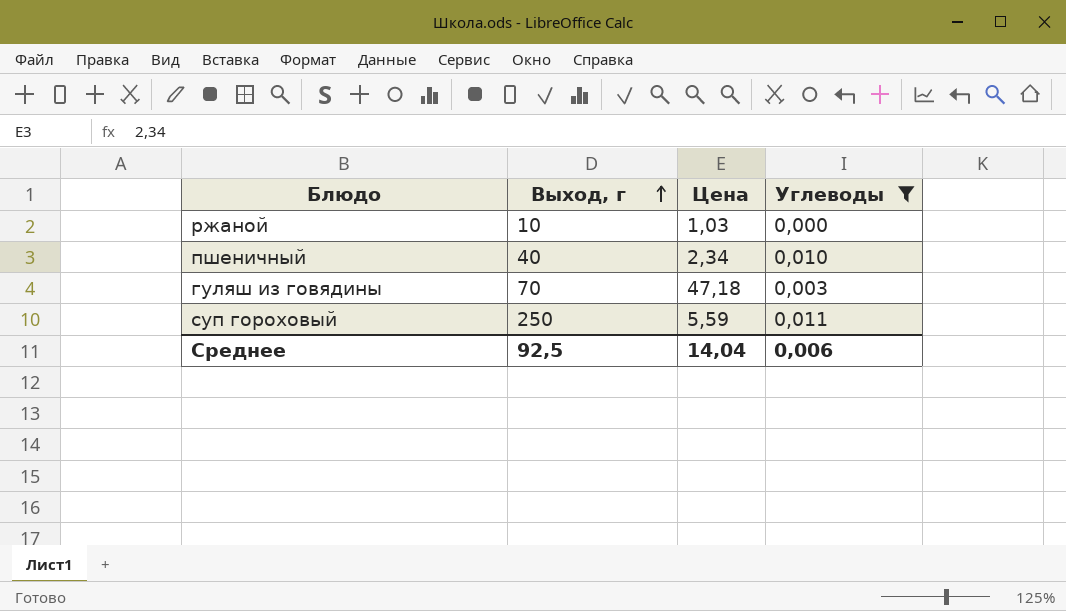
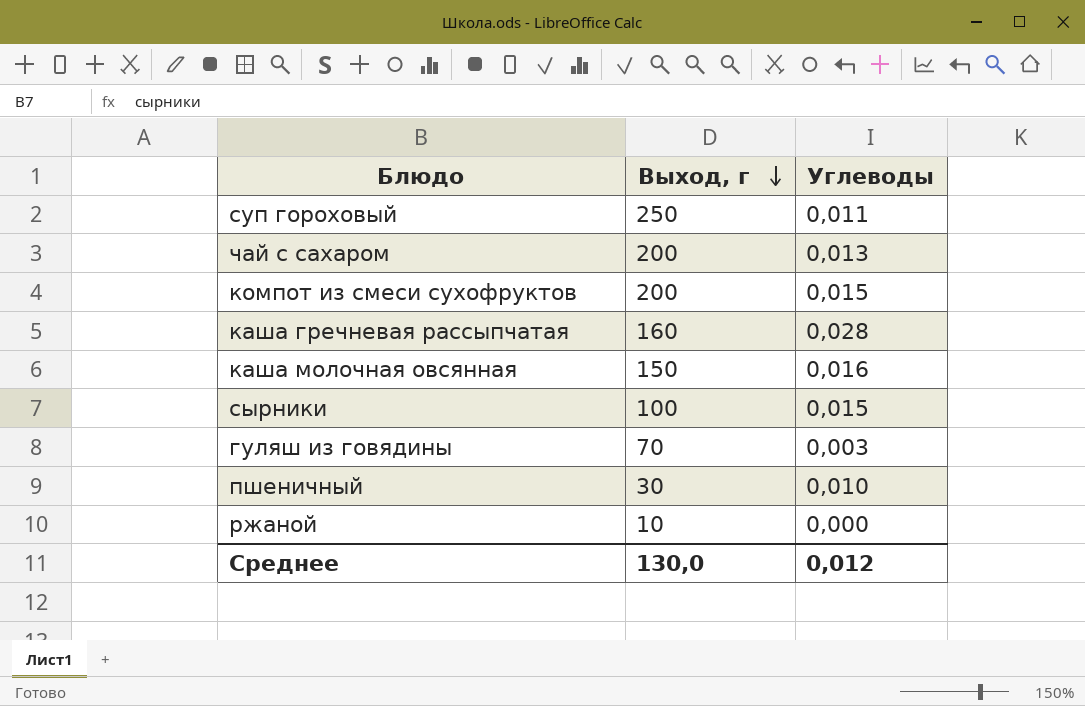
filter: Углеводы <= 0,011 -> none
row order: Выход, г ascending -> Выход, г descending
column Цена | position: 3 -> none
пшеничный | Выход, г: 40 -> 30
Среднее | Выход, г: 92,5 -> 130,0
Среднее | Углеводы: 0,006 -> 0,012

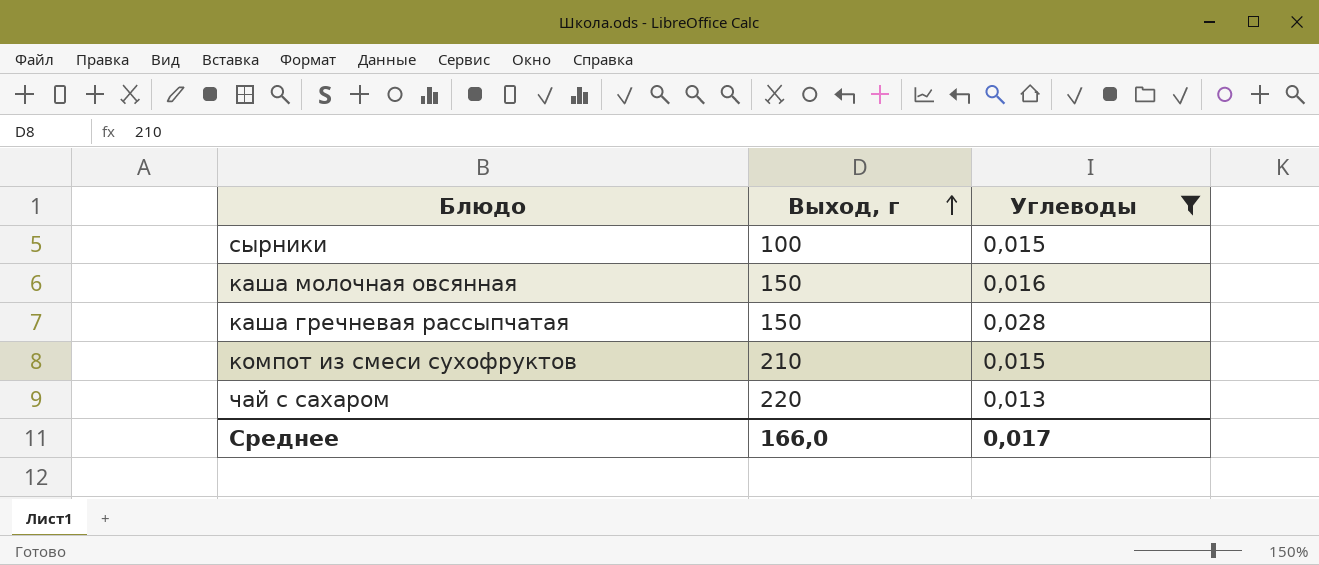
filter: none -> Углеводы >= 0,013
row order: Выход, г descending -> Выход, г ascending
каша гречневая рассыпчатая | Выход, г: 160 -> 150
компот из смеси сухофруктов | Выход, г: 200 -> 210
чай с сахаром | Выход, г: 200 -> 220
Среднее | Выход, г: 130,0 -> 166,0
Среднее | Углеводы: 0,012 -> 0,017

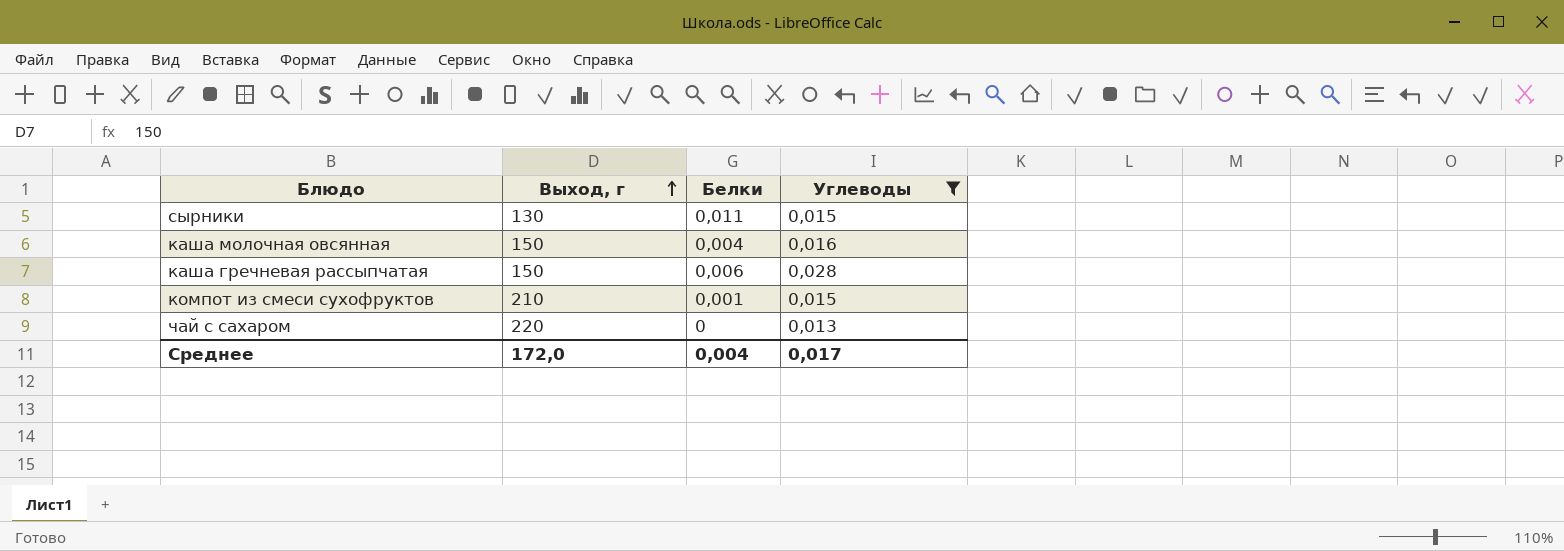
column Белки | position: none -> 3
сырники | Выход, г: 100 -> 130
Среднее | Выход, г: 166,0 -> 172,0

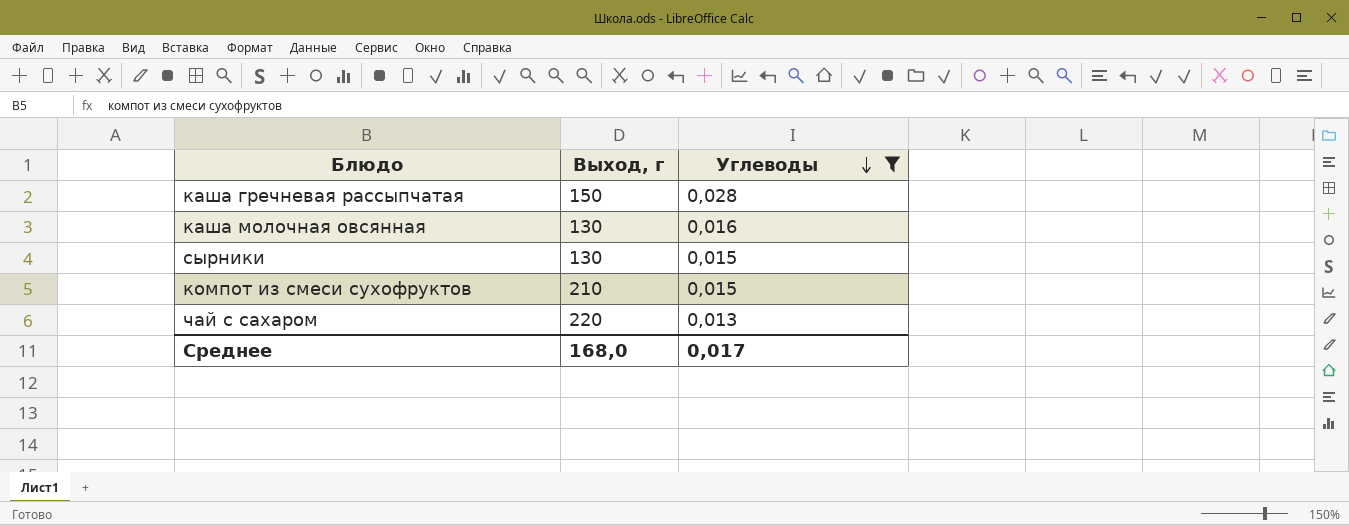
row order: Выход, г ascending -> Углеводы descending
column Белки | position: 3 -> none
каша молочная овсянная | Выход, г: 150 -> 130
Среднее | Выход, г: 172,0 -> 168,0

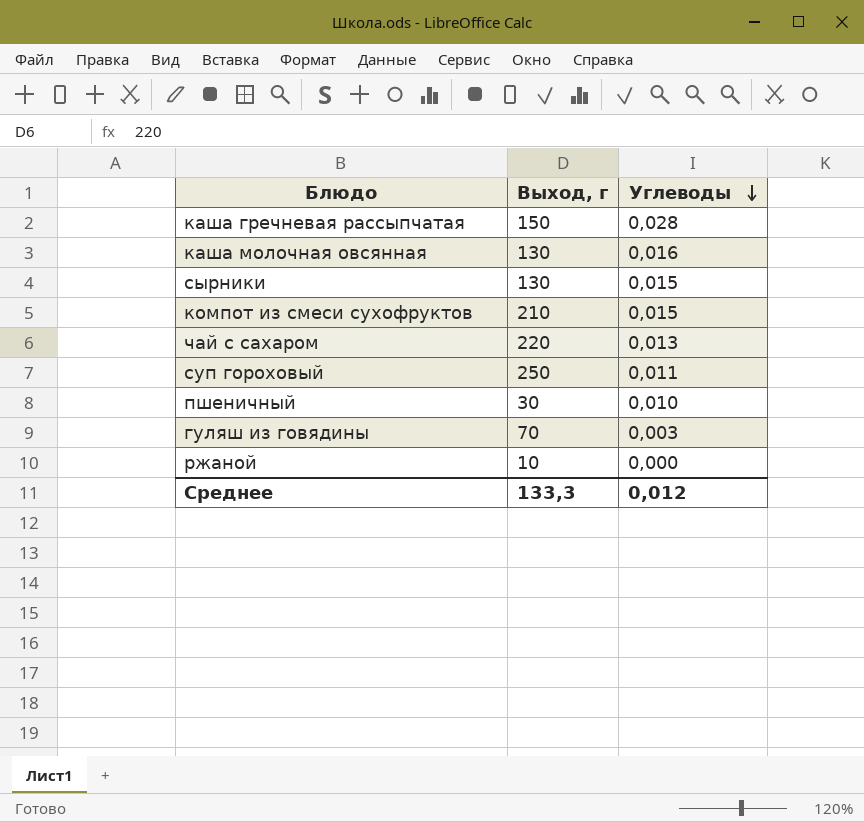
filter: Углеводы >= 0,013 -> none
Среднее | Выход, г: 168,0 -> 133,3
Среднее | Углеводы: 0,017 -> 0,012

